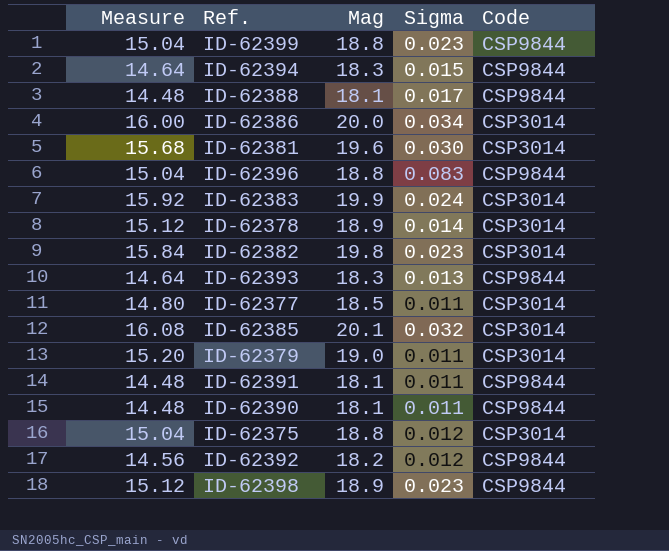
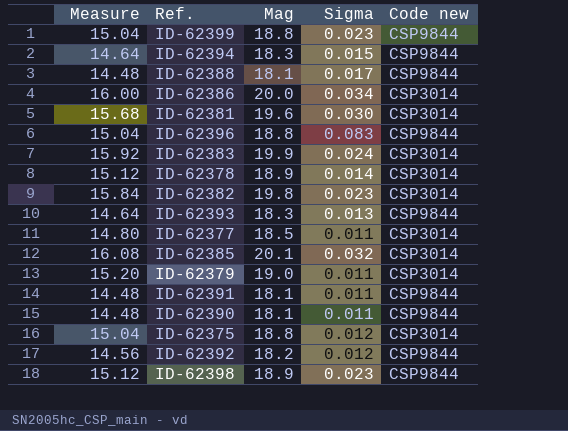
column name: Code -> Code new

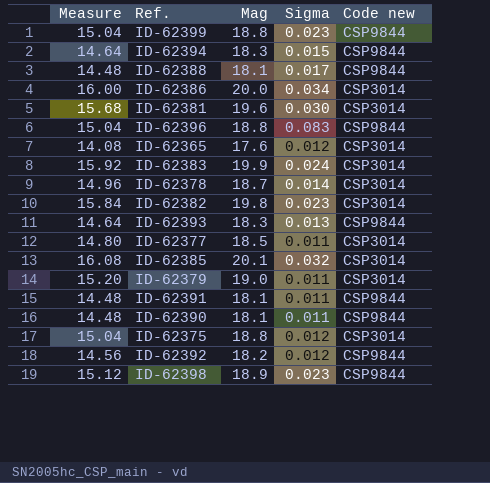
row ID-62365: none -> 14.08 | 17.6 | 0.012 | CSP3014
ID-62378 | Measure: 15.12 -> 14.96
ID-62378 | Mag: 18.9 -> 18.7

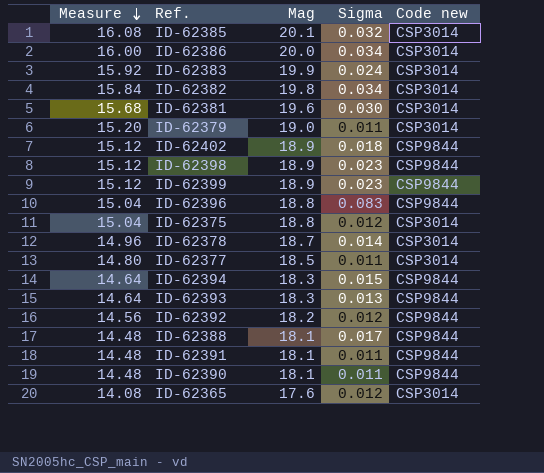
row order: none -> Measure descending
ID-62382 | Sigma: 0.023 -> 0.034
row ID-62402: none -> 15.12 | 18.9 | 0.018 | CSP9844
ID-62399 | Measure: 15.04 -> 15.12
ID-62399 | Mag: 18.8 -> 18.9

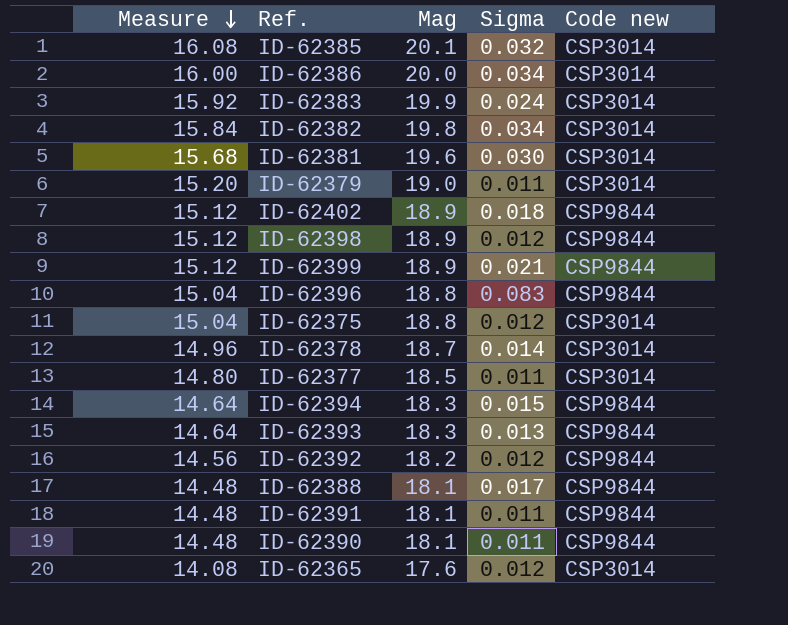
ID-62398 | Sigma: 0.023 -> 0.012
ID-62399 | Sigma: 0.023 -> 0.021

